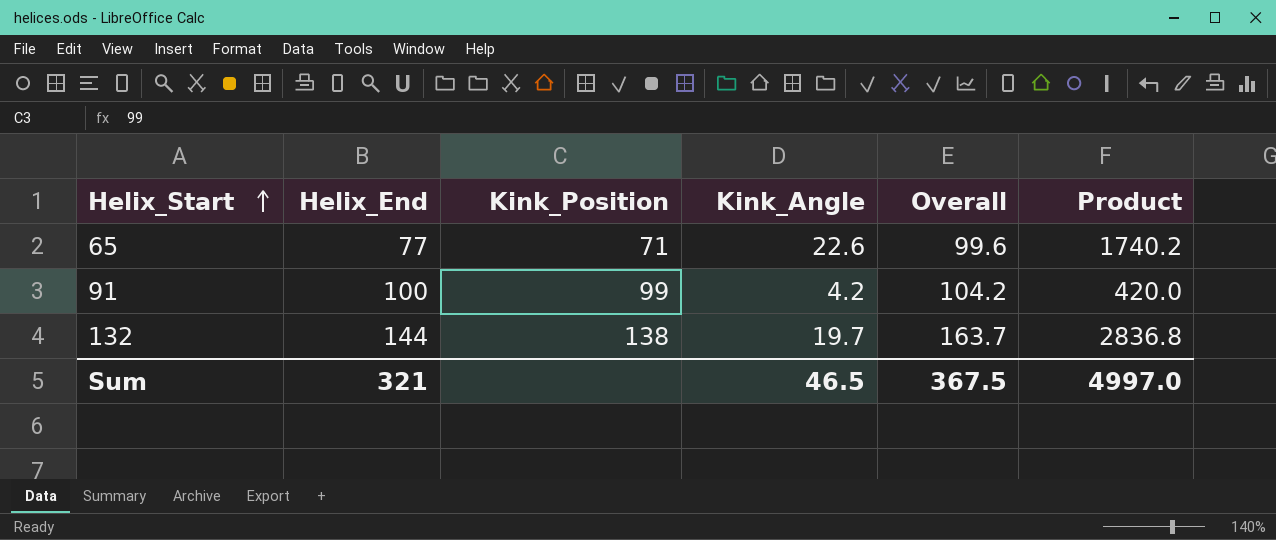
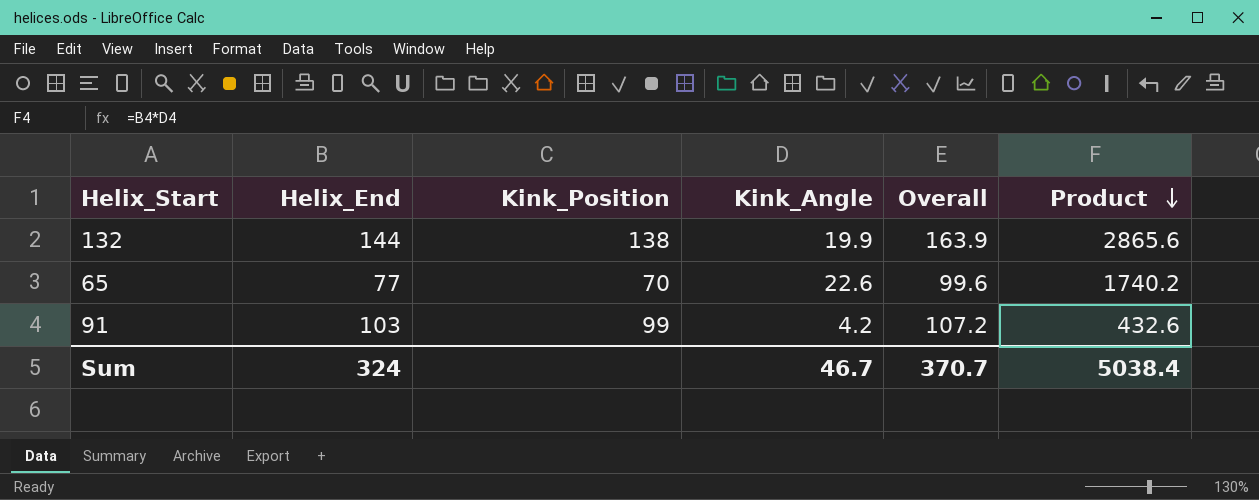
row order: Helix_Start ascending -> Product descending
132 | Kink_Angle: 19.7 -> 19.9
132 | Overall: 163.7 -> 163.9
132 | Product: 2836.8 -> 2865.6
65 | Kink_Position: 71 -> 70
91 | Helix_End: 100 -> 103
91 | Overall: 104.2 -> 107.2
91 | Product: 420.0 -> 432.6
Sum | Helix_End: 321 -> 324
Sum | Kink_Angle: 46.5 -> 46.7
Sum | Overall: 367.5 -> 370.7
Sum | Product: 4997.0 -> 5038.4

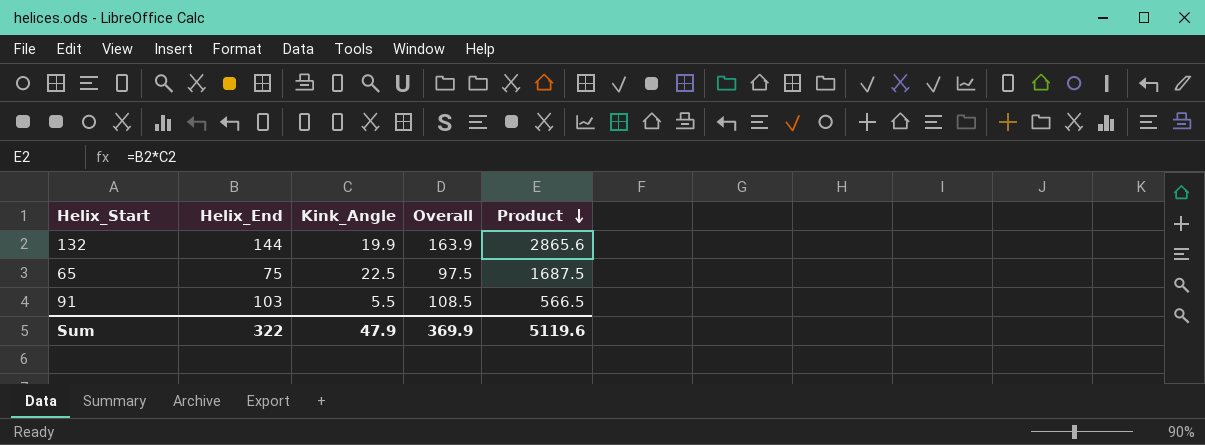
column Kink_Position | position: 3 -> none
65 | Helix_End: 77 -> 75
65 | Kink_Angle: 22.6 -> 22.5
65 | Overall: 99.6 -> 97.5
65 | Product: 1740.2 -> 1687.5
91 | Kink_Angle: 4.2 -> 5.5
91 | Overall: 107.2 -> 108.5
91 | Product: 432.6 -> 566.5
Sum | Helix_End: 324 -> 322
Sum | Kink_Angle: 46.7 -> 47.9
Sum | Overall: 370.7 -> 369.9
Sum | Product: 5038.4 -> 5119.6

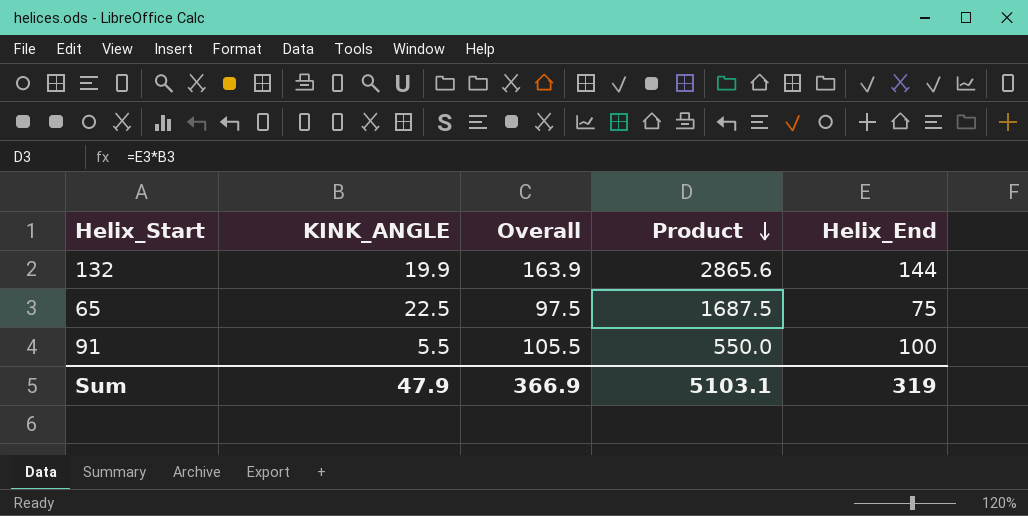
column name: Kink_Angle -> KINK_ANGLE
column Helix_End | position: 2 -> 5
91 | Overall: 108.5 -> 105.5
91 | Product: 566.5 -> 550.0
91 | Helix_End: 103 -> 100
Sum | Overall: 369.9 -> 366.9
Sum | Product: 5119.6 -> 5103.1
Sum | Helix_End: 322 -> 319

